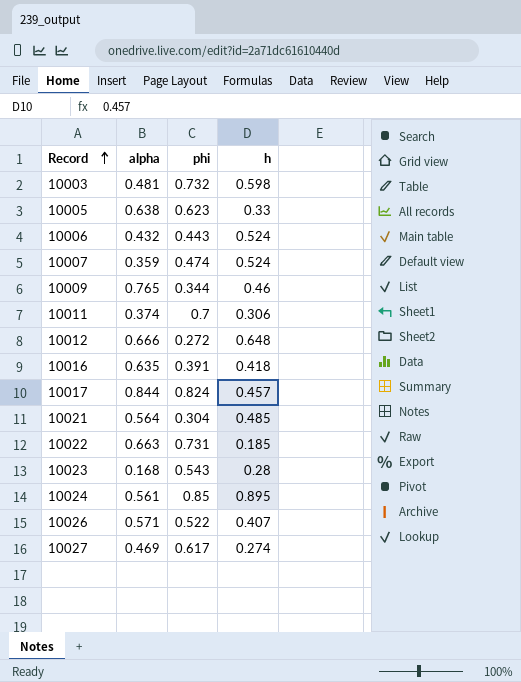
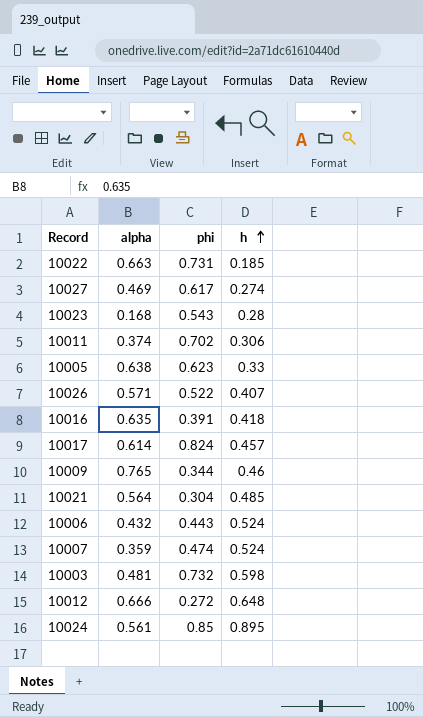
row order: Record ascending -> h ascending
10011 | phi: 0.7 -> 0.702
10017 | alpha: 0.844 -> 0.614

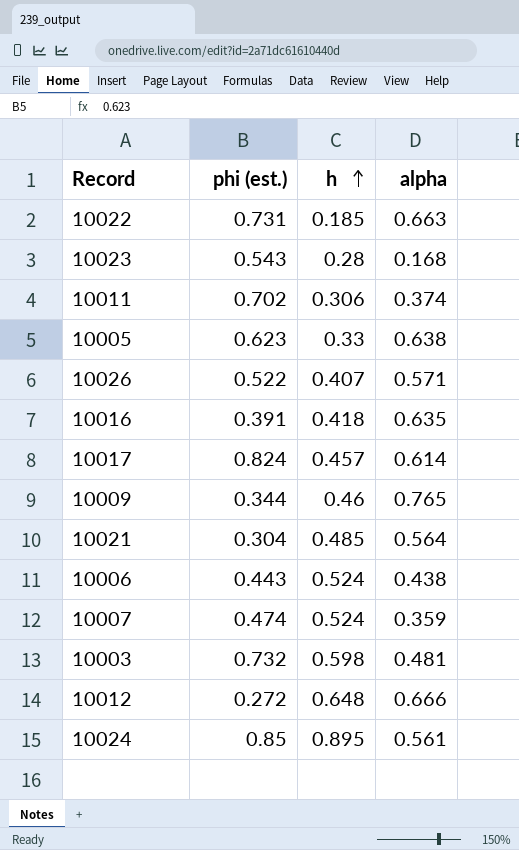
column name: phi -> phi (est.)
column alpha | position: 2 -> 4
row 10027: 0.469 | 0.617 | 0.274 -> none
10006 | alpha: 0.432 -> 0.438

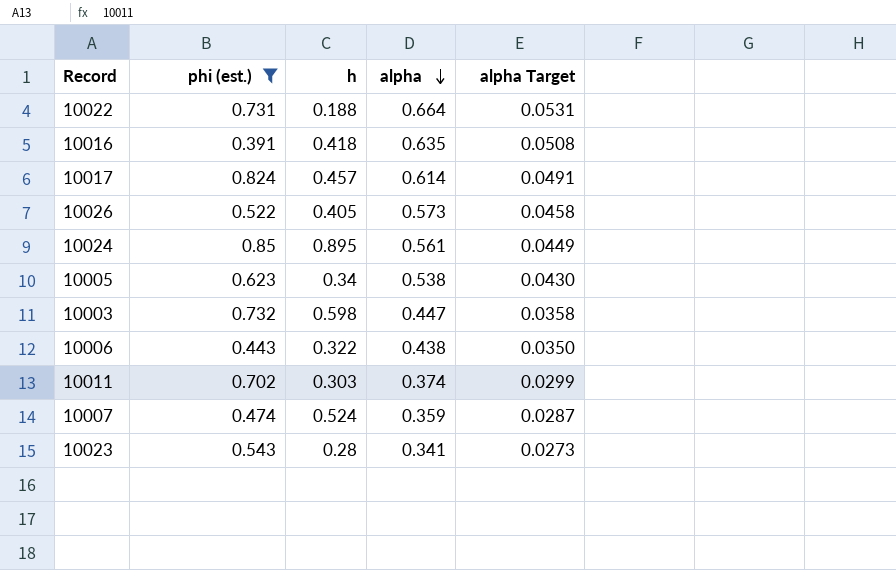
filter: none -> phi (est.) >= 0.391
row order: h ascending -> alpha descending
column alpha Target | formula: none -> [alpha] * 0.08
10022 | h: 0.185 -> 0.188
10022 | alpha: 0.663 -> 0.664
10026 | h: 0.407 -> 0.405
10026 | alpha: 0.571 -> 0.573
10005 | h: 0.33 -> 0.34
10005 | alpha: 0.638 -> 0.538
10003 | alpha: 0.481 -> 0.447
10006 | h: 0.524 -> 0.322
10011 | h: 0.306 -> 0.303
10023 | alpha: 0.168 -> 0.341

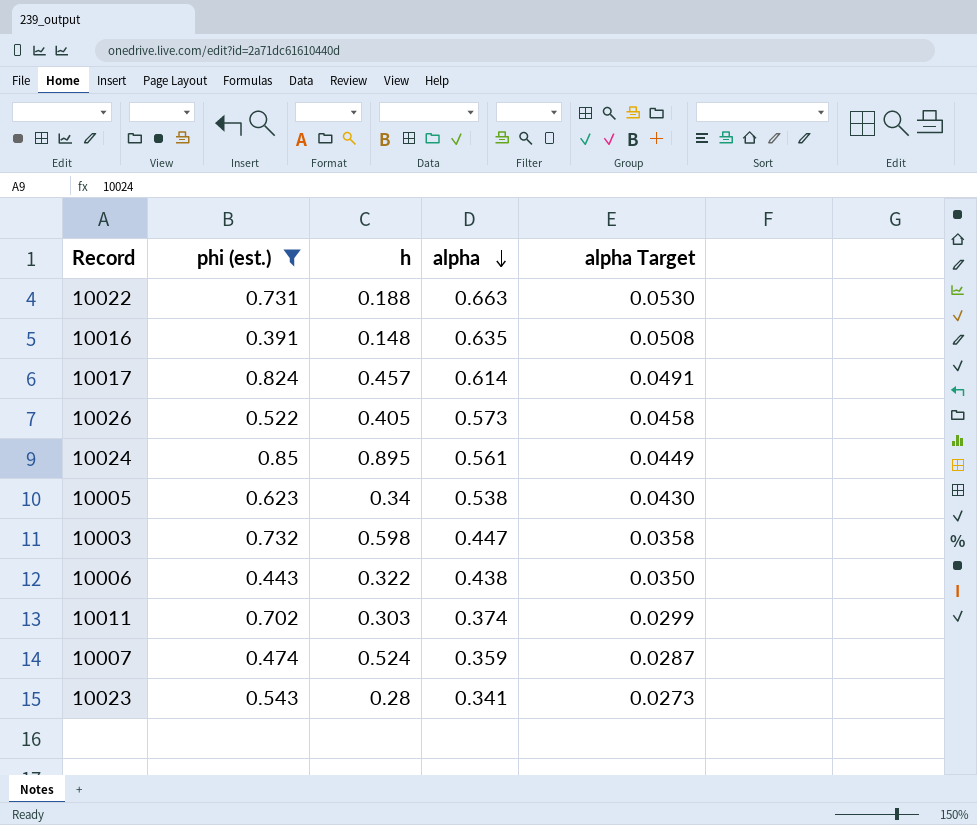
10022 | alpha: 0.664 -> 0.663
10022 | alpha Target: 0.0531 -> 0.0530
10016 | h: 0.418 -> 0.148

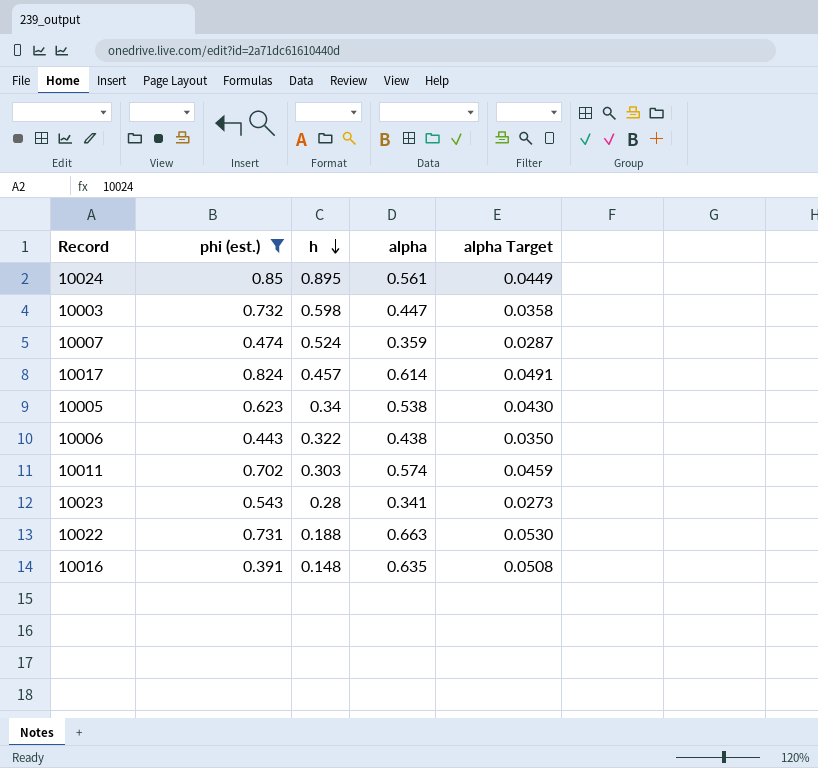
row order: alpha descending -> h descending
row 10026: 0.522 | 0.405 | 0.573 | 0.0458 -> none
10011 | alpha: 0.374 -> 0.574
10011 | alpha Target: 0.0299 -> 0.0459

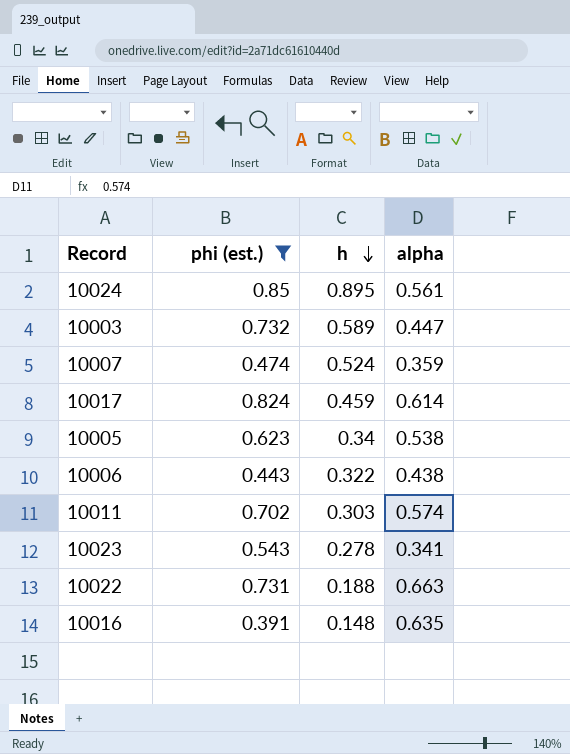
column alpha Target | formula: [alpha] * 0.08 -> none
10003 | h: 0.598 -> 0.589
10017 | h: 0.457 -> 0.459
10023 | h: 0.28 -> 0.278

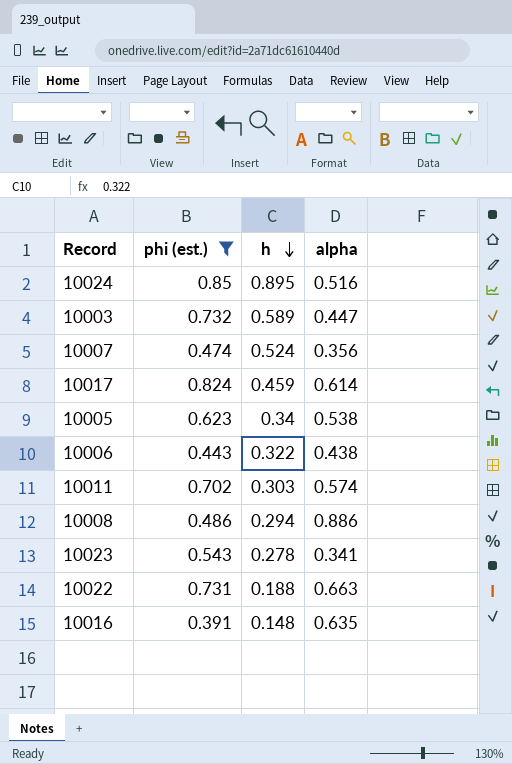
10024 | alpha: 0.561 -> 0.516
10007 | alpha: 0.359 -> 0.356
row 10008: none -> 0.486 | 0.294 | 0.886

